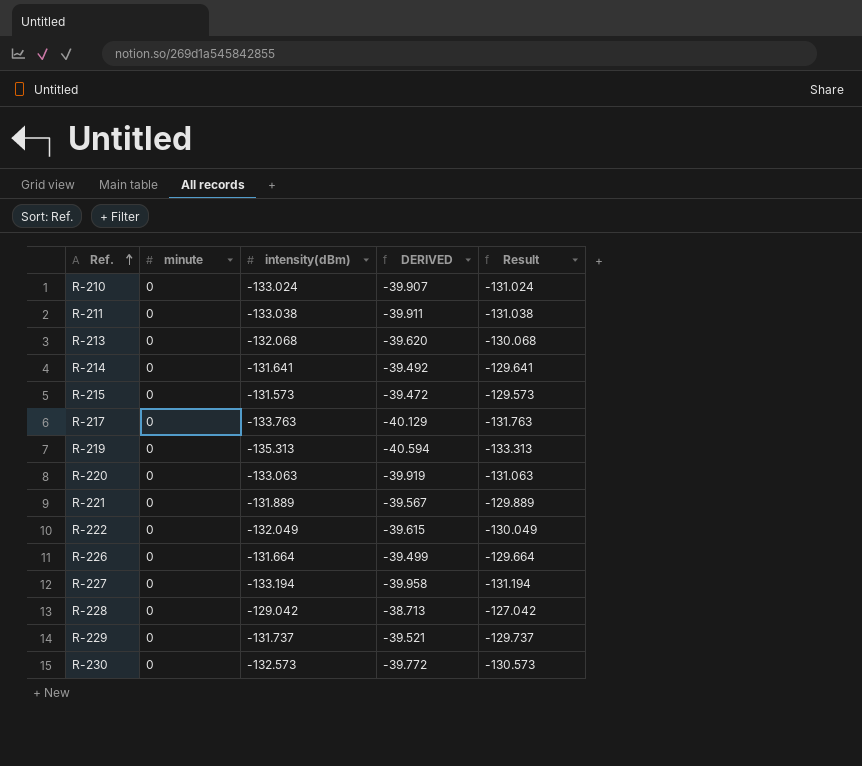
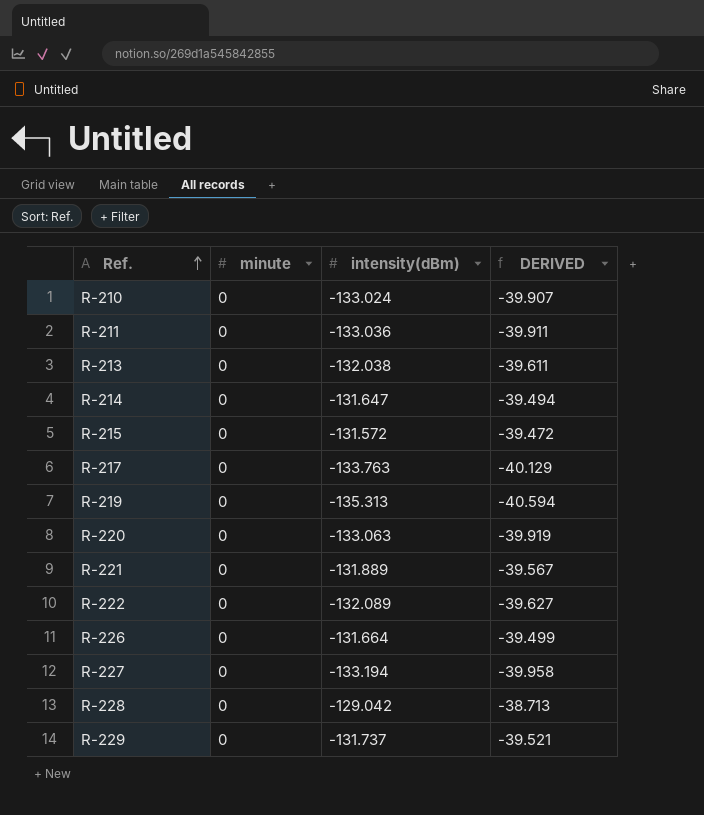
column Result | formula: [intensity(dBm)] + 2 -> none
row R-230: 0 | -132.573 | -39.772 | -130.573 -> none
R-211 | intensity(dBm): -133.038 -> -133.036
R-213 | intensity(dBm): -132.068 -> -132.038
R-213 | DERIVED: -39.620 -> -39.611
R-214 | intensity(dBm): -131.641 -> -131.647
R-214 | DERIVED: -39.492 -> -39.494
R-215 | intensity(dBm): -131.573 -> -131.572
R-222 | intensity(dBm): -132.049 -> -132.089
R-222 | DERIVED: -39.615 -> -39.627

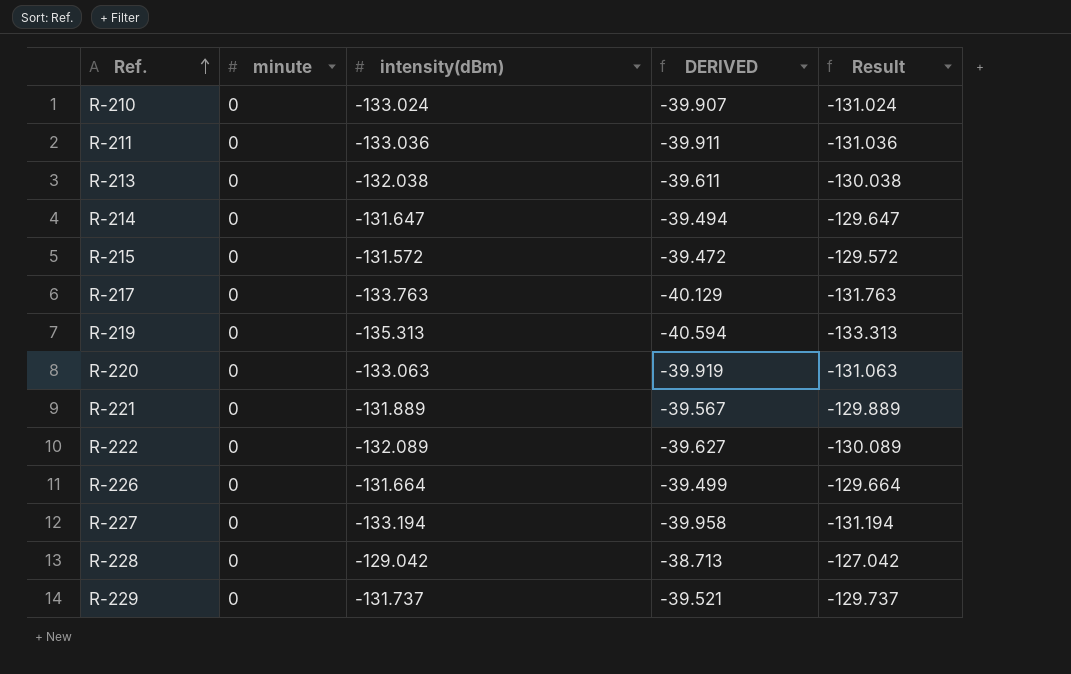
column Result | formula: none -> [intensity(dBm)] + 2

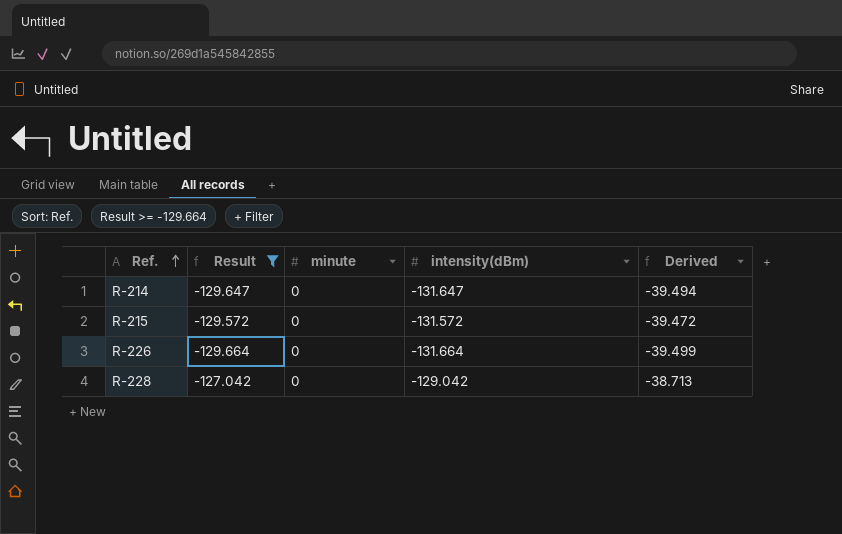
filter: none -> Result >= -129.664
column Result | position: 5 -> 2
column name: DERIVED -> Derived

